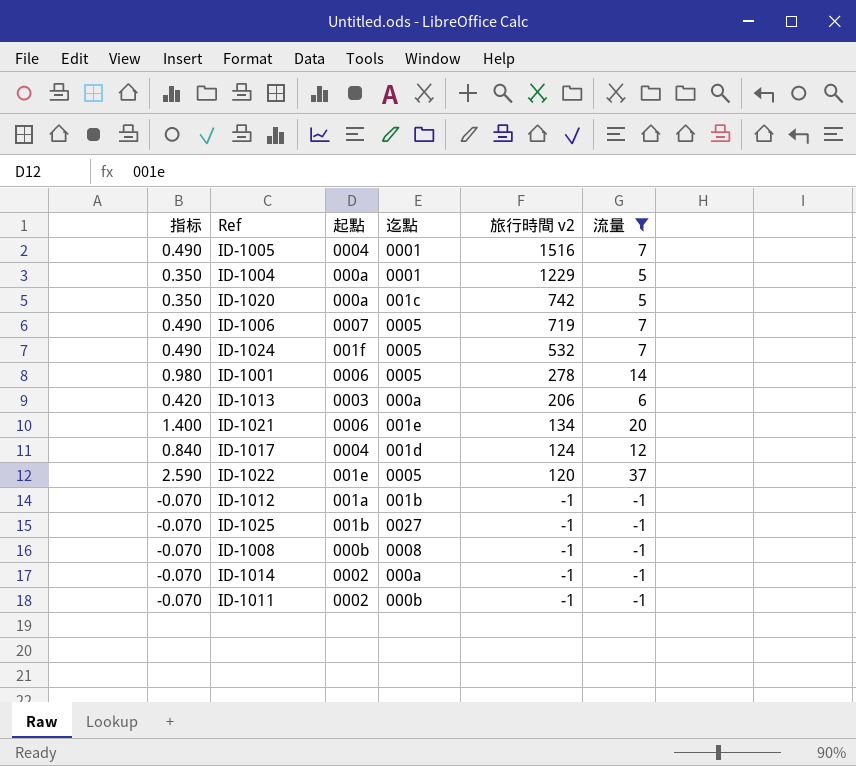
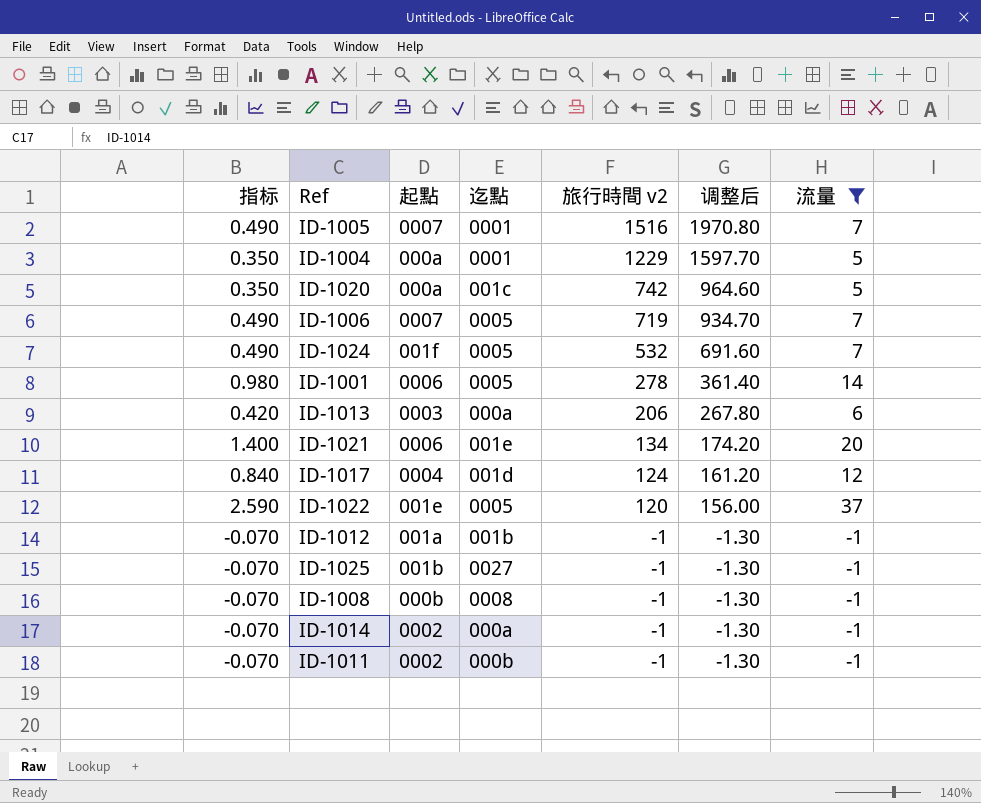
column 调整后 | formula: none -> [旅行時間 v2] * 1.3
ID-1005 | 起點: 0004 -> 0007

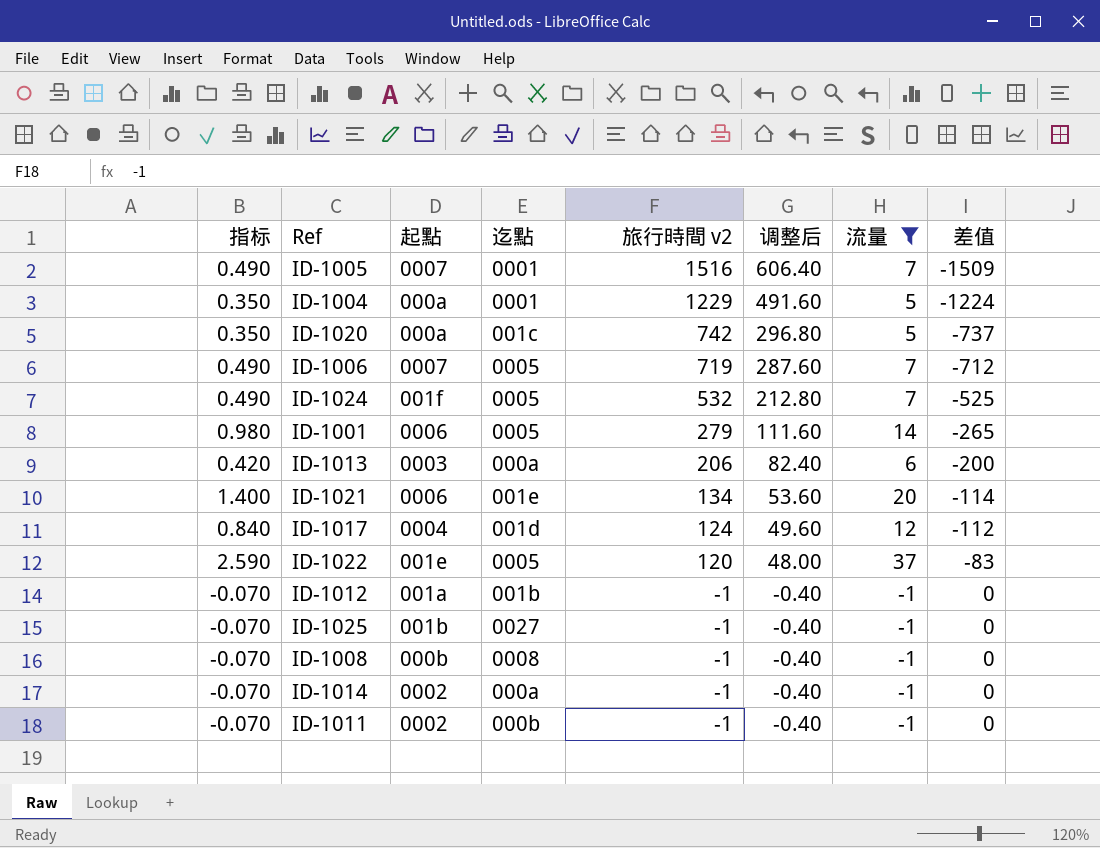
column 调整后 | formula: [旅行時間 v2] * 1.3 -> [旅行時間 v2] * 0.4
column 差值 | formula: none -> [流量] - [旅行時間 v2]
ID-1001 | 旅行時間 v2: 278 -> 279

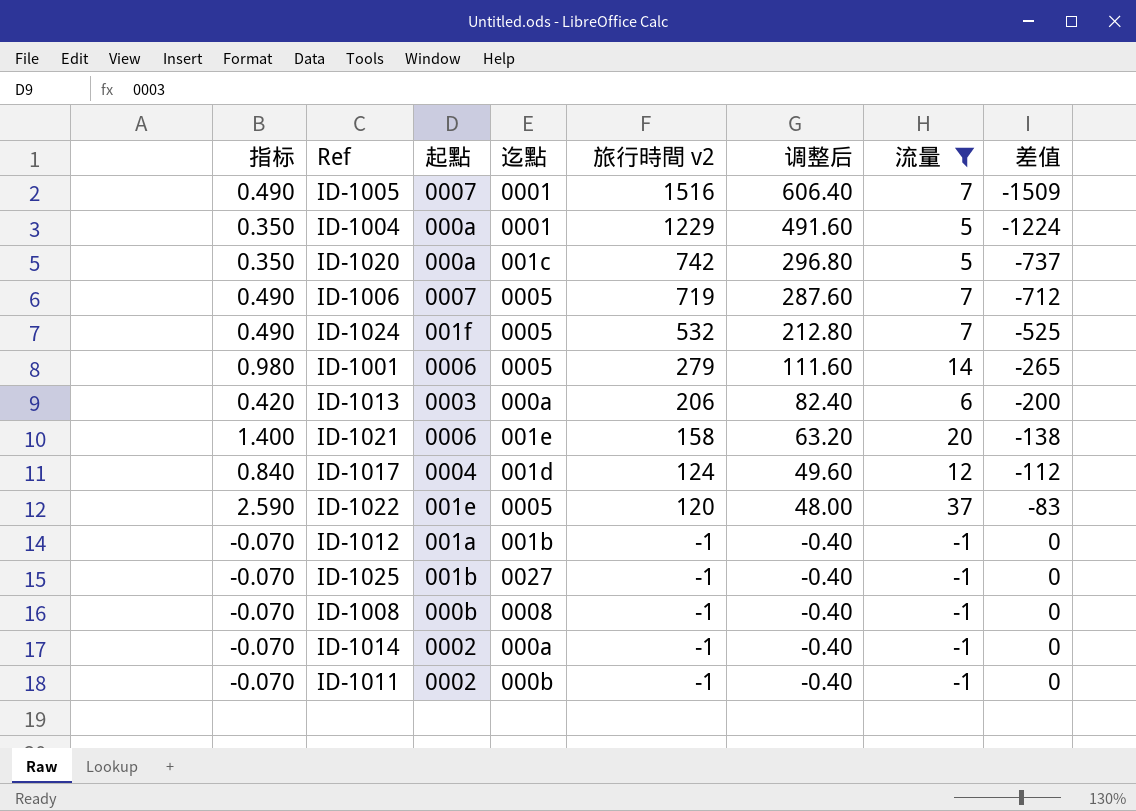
ID-1021 | 旅行時間 v2: 134 -> 158
ID-1021 | 调整后: 53.60 -> 63.20
ID-1021 | 差值: -114 -> -138

